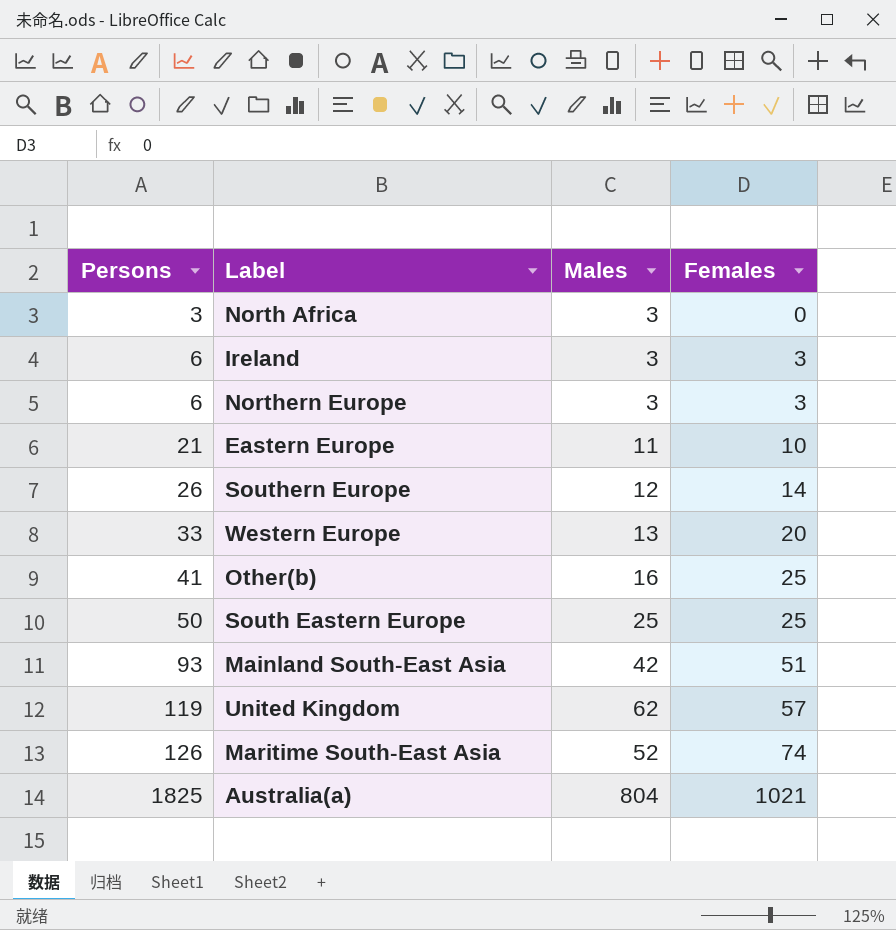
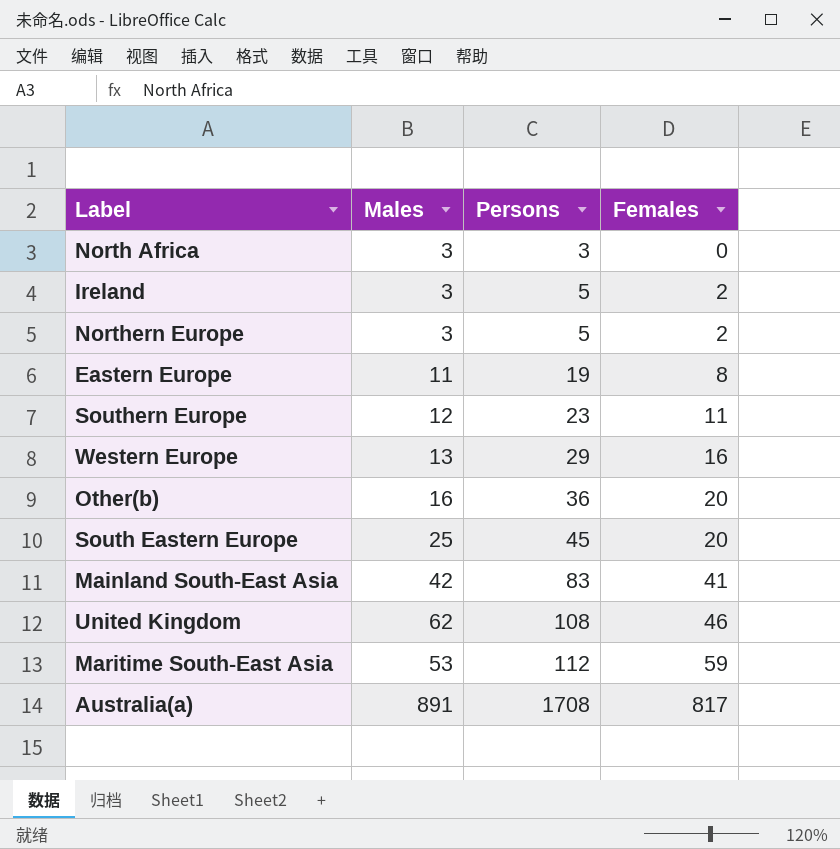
column Persons | position: 1 -> 3
Ireland | Persons: 6 -> 5
Ireland | Females: 3 -> 2
Northern Europe | Persons: 6 -> 5
Northern Europe | Females: 3 -> 2
Eastern Europe | Persons: 21 -> 19
Eastern Europe | Females: 10 -> 8
Southern Europe | Persons: 26 -> 23
Southern Europe | Females: 14 -> 11
Western Europe | Persons: 33 -> 29
Western Europe | Females: 20 -> 16
Other(b) | Persons: 41 -> 36
Other(b) | Females: 25 -> 20
South Eastern Europe | Persons: 50 -> 45
South Eastern Europe | Females: 25 -> 20
Mainland South-East Asia | Persons: 93 -> 83
Mainland South-East Asia | Females: 51 -> 41
United Kingdom | Persons: 119 -> 108
United Kingdom | Females: 57 -> 46
Maritime South-East Asia | Males: 52 -> 53
Maritime South-East Asia | Persons: 126 -> 112
Maritime South-East Asia | Females: 74 -> 59
Australia(a) | Males: 804 -> 891
Australia(a) | Persons: 1825 -> 1708
Australia(a) | Females: 1021 -> 817

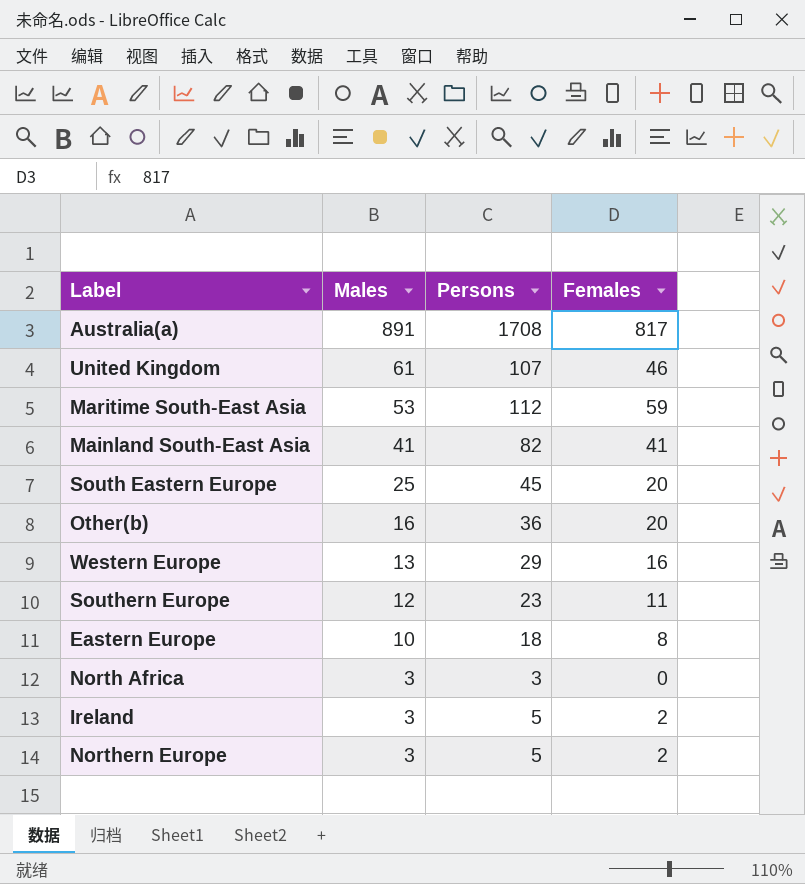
row order: Persons ascending -> Males descending
United Kingdom | Males: 62 -> 61
United Kingdom | Persons: 108 -> 107
Mainland South-East Asia | Males: 42 -> 41
Mainland South-East Asia | Persons: 83 -> 82
Eastern Europe | Males: 11 -> 10
Eastern Europe | Persons: 19 -> 18

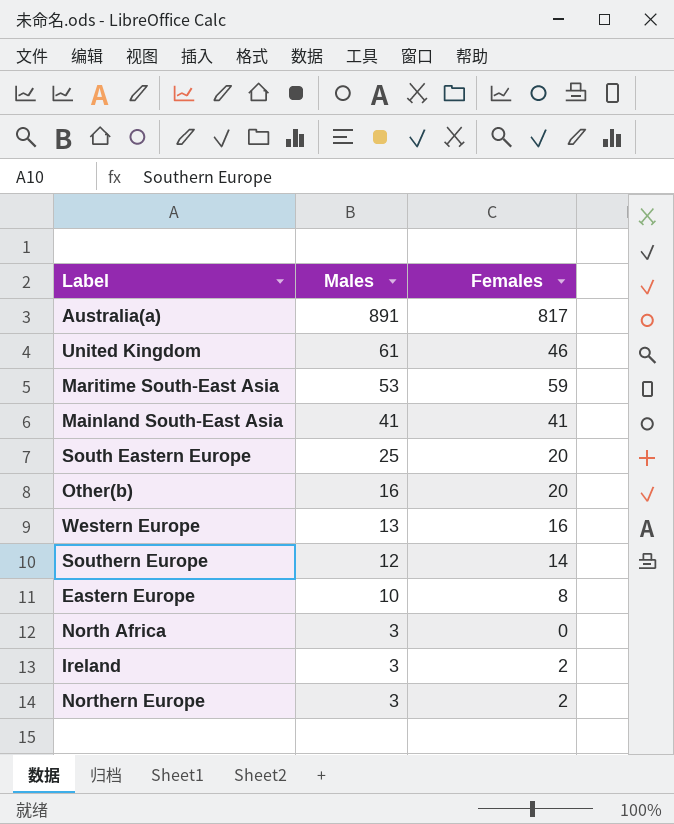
column Persons | formula: [Males] + [Females] -> none
Southern Europe | Females: 11 -> 14

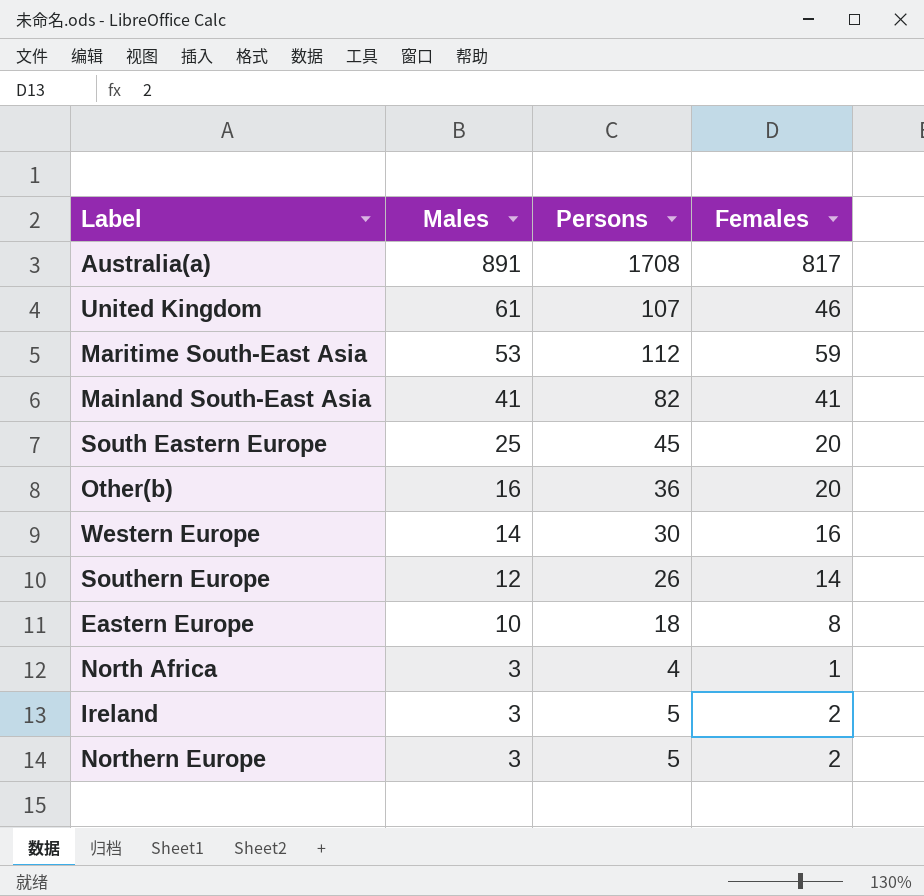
column Persons | formula: none -> [Males] + [Females]
Western Europe | Males: 13 -> 14
North Africa | Females: 0 -> 1

